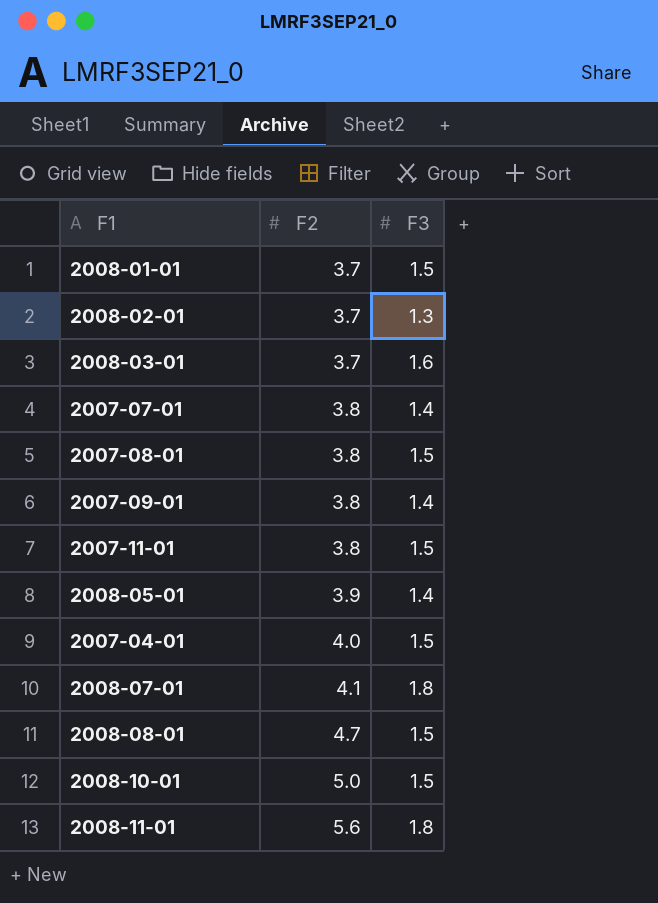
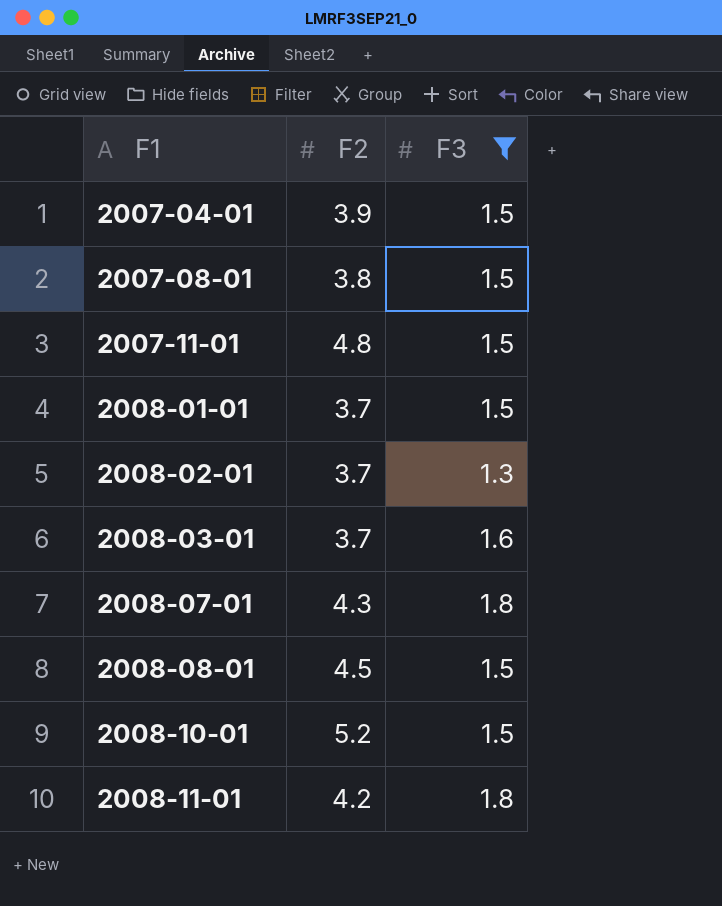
filter: none -> F3 != 1.4
row order: F2 ascending -> F1 ascending
2007-04-01 | F2: 4.0 -> 3.9
2007-11-01 | F2: 3.8 -> 4.8
2008-07-01 | F2: 4.1 -> 4.3
2008-08-01 | F2: 4.7 -> 4.5
2008-10-01 | F2: 5.0 -> 5.2
2008-11-01 | F2: 5.6 -> 4.2

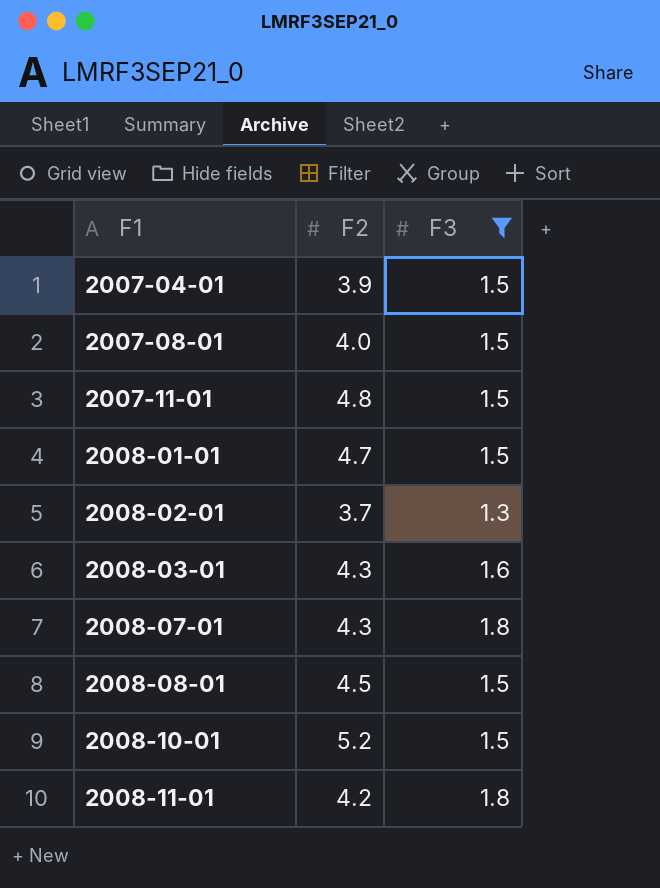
2007-08-01 | F2: 3.8 -> 4.0
2008-01-01 | F2: 3.7 -> 4.7
2008-03-01 | F2: 3.7 -> 4.3

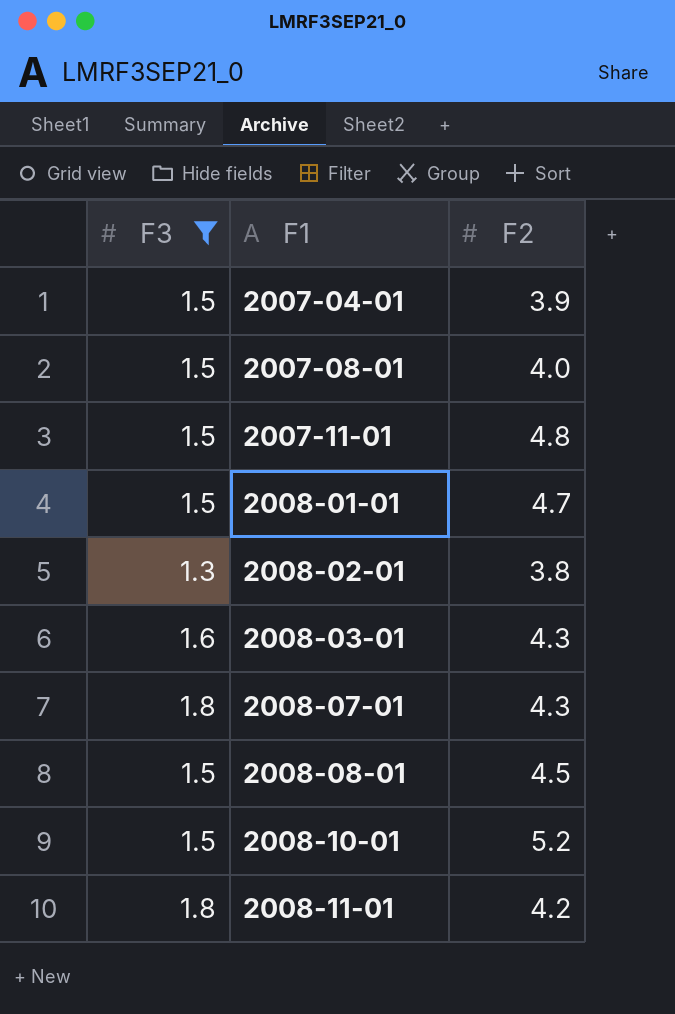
column F3 | position: 3 -> 1
2008-02-01 | F2: 3.7 -> 3.8

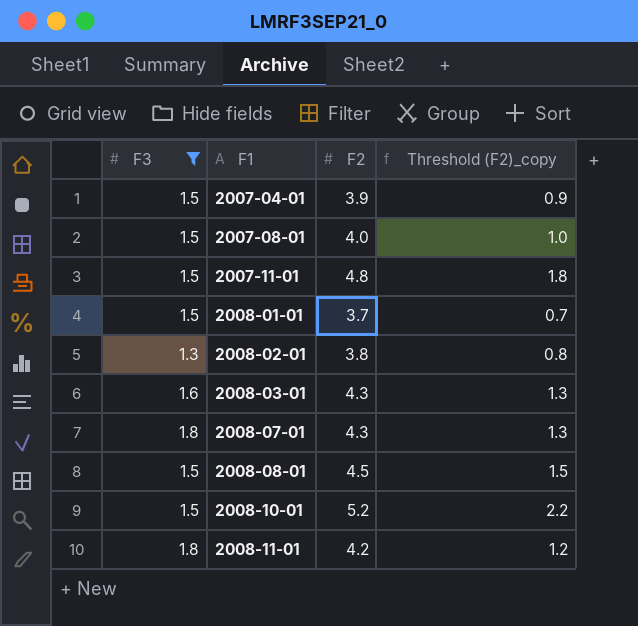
column Threshold (F2)_copy | formula: none -> [F2] - 3
2008-01-01 | F2: 4.7 -> 3.7

